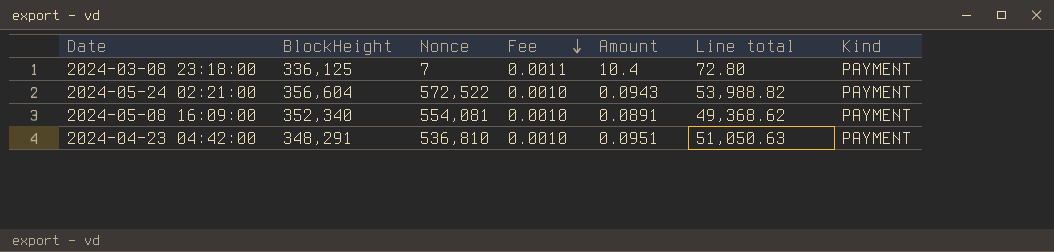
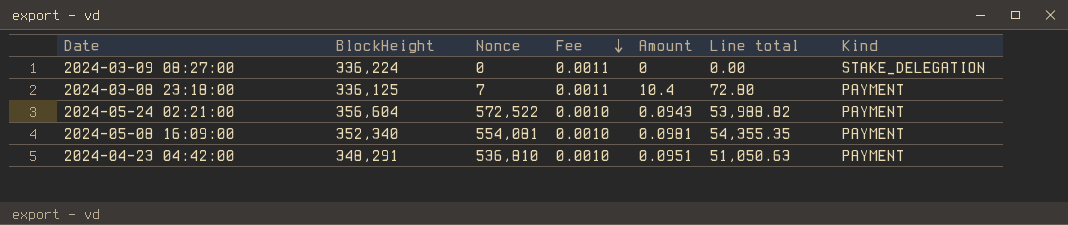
row 2024-03-09 08:27:00: none -> 336,224 | 0 | 0.0011 | 0 | 0.00 | STAKE_DELEGATION
2024-05-08 16:09:00 | Amount: 0.0891 -> 0.0981
2024-05-08 16:09:00 | Line total: 49,368.62 -> 54,355.35

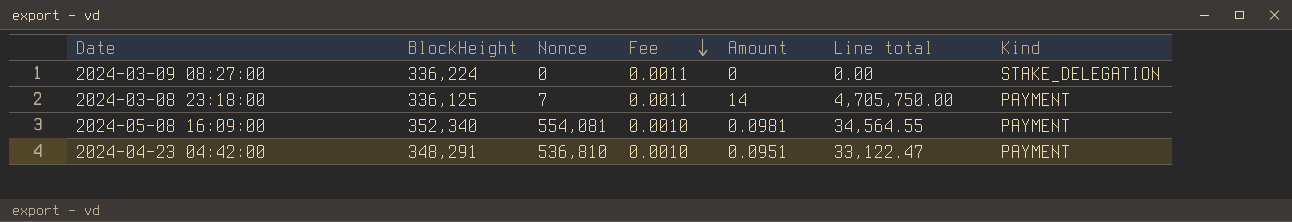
column Line total | formula: [Nonce] * [Amount] -> [BlockHeight] * [Amount]
row 2024-05-24 02:21:00: 356,604 | 572,522 | 0.0010 | 0.0943 | 53,988.82 | PAYMENT -> none
2024-03-08 23:18:00 | Amount: 10.4 -> 14

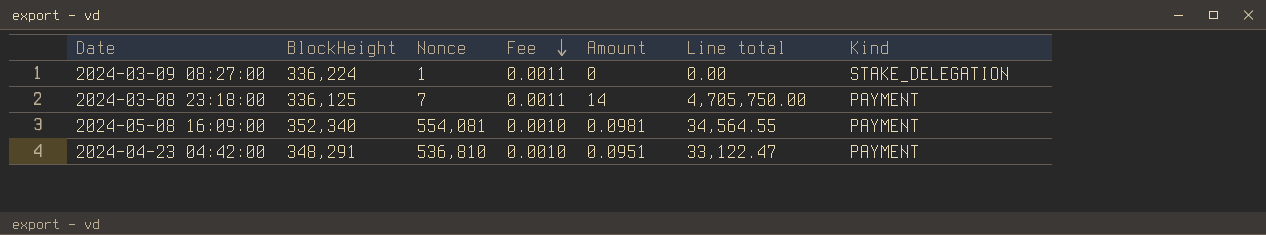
2024-03-09 08:27:00 | Nonce: 0 -> 1

